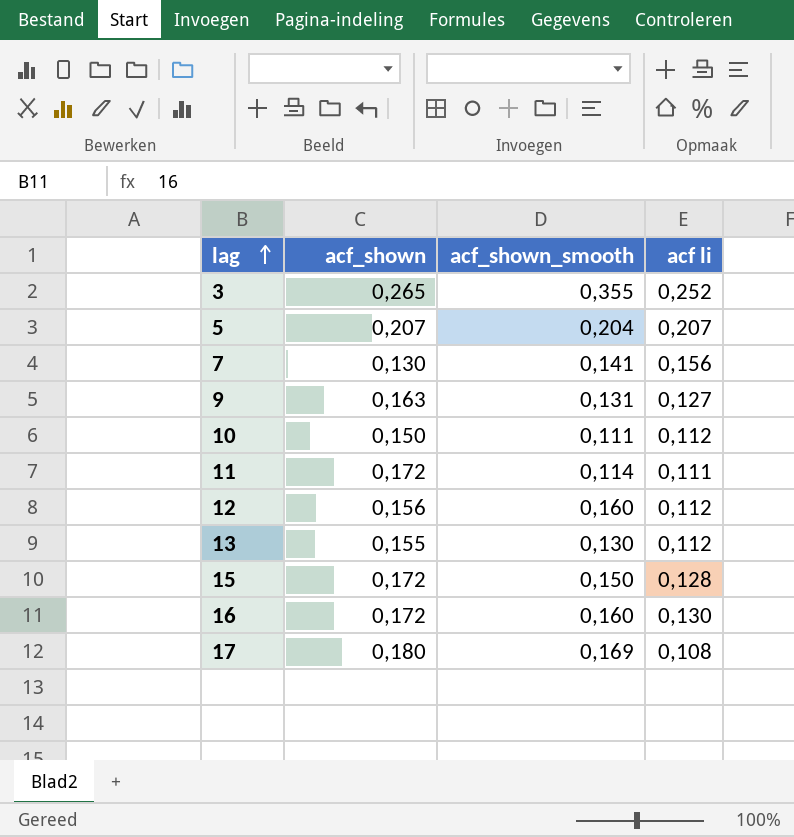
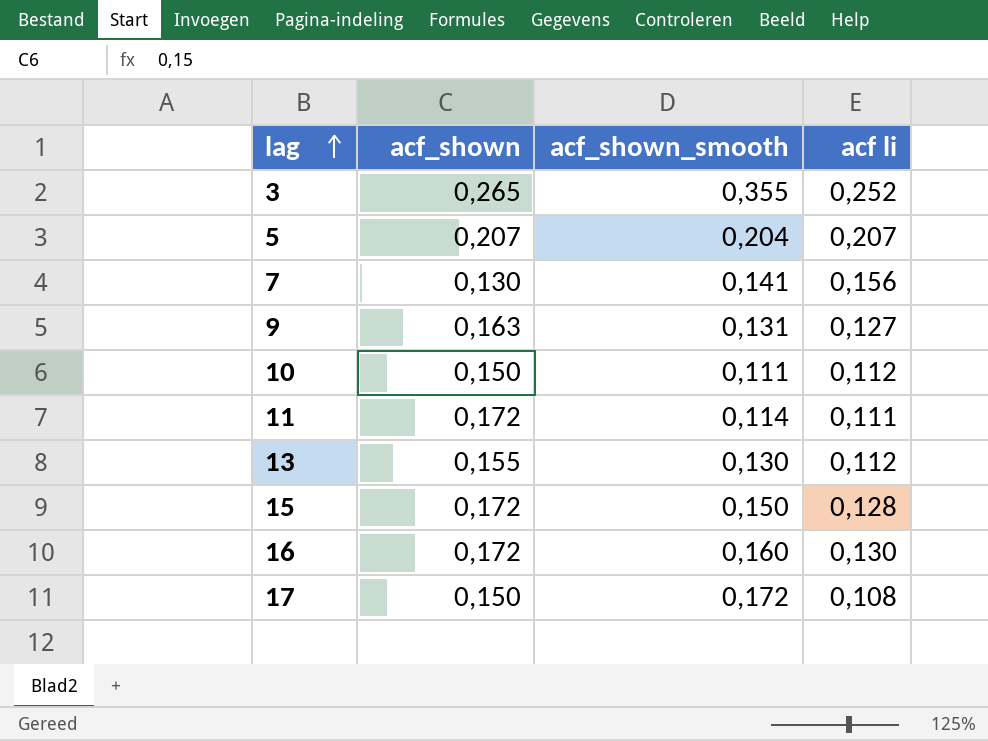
row 12: 0,156 | 0,160 | 0,112 -> none
17 | acf_shown: 0,180 -> 0,150
17 | acf_shown_smooth: 0,169 -> 0,172

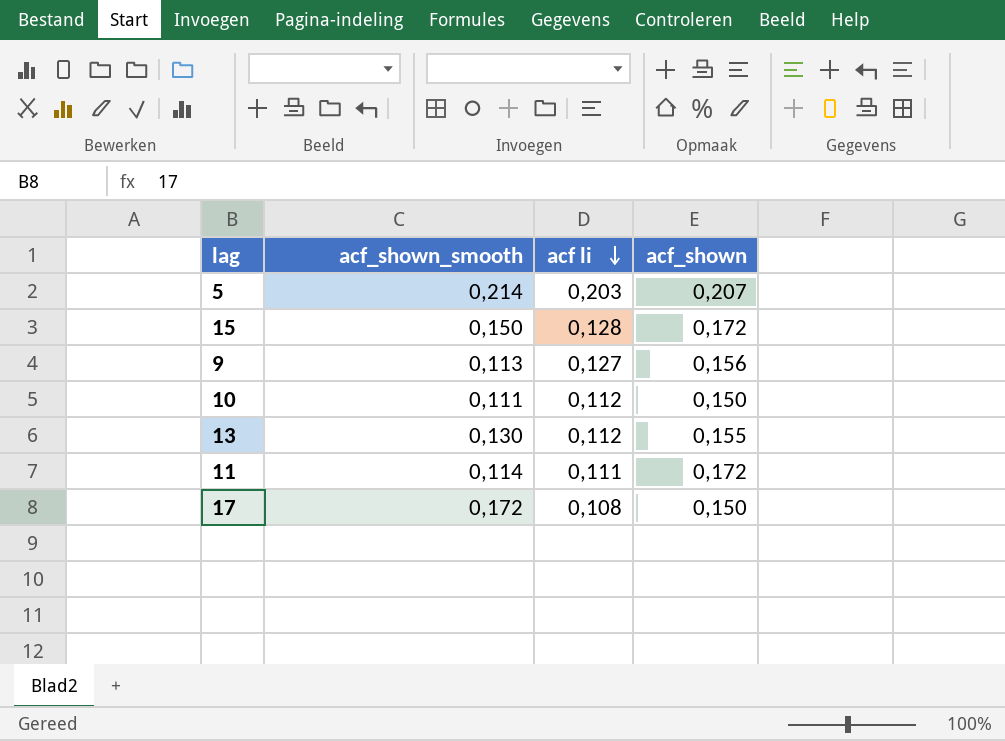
row order: lag ascending -> acf li descending
column acf_shown | position: 2 -> 4
row 3: 0,265 | 0,355 | 0,252 -> none
row 7: 0,130 | 0,141 | 0,156 -> none
row 16: 0,172 | 0,160 | 0,130 -> none
5 | acf_shown_smooth: 0,204 -> 0,214
5 | acf li: 0,207 -> 0,203
9 | acf_shown_smooth: 0,131 -> 0,113
9 | acf_shown: 0,163 -> 0,156

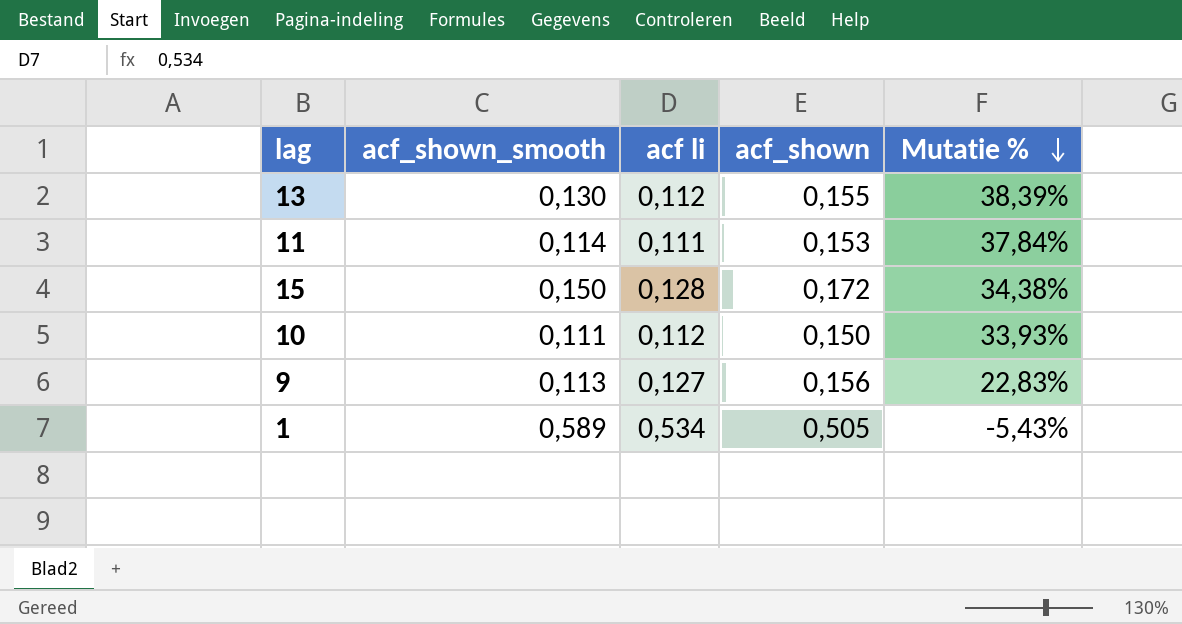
row order: acf li descending -> Mutatie % descending
column Mutatie % | formula: none -> ([acf_shown] - [acf li]) / [acf li]
row 5: 0,214 | 0,203 | 0,207 -> none
row 17: 0,172 | 0,108 | 0,150 -> none
11 | acf_shown: 0,172 -> 0,153
row 1: none -> 0,589 | 0,534 | 0,505 | -5,43%

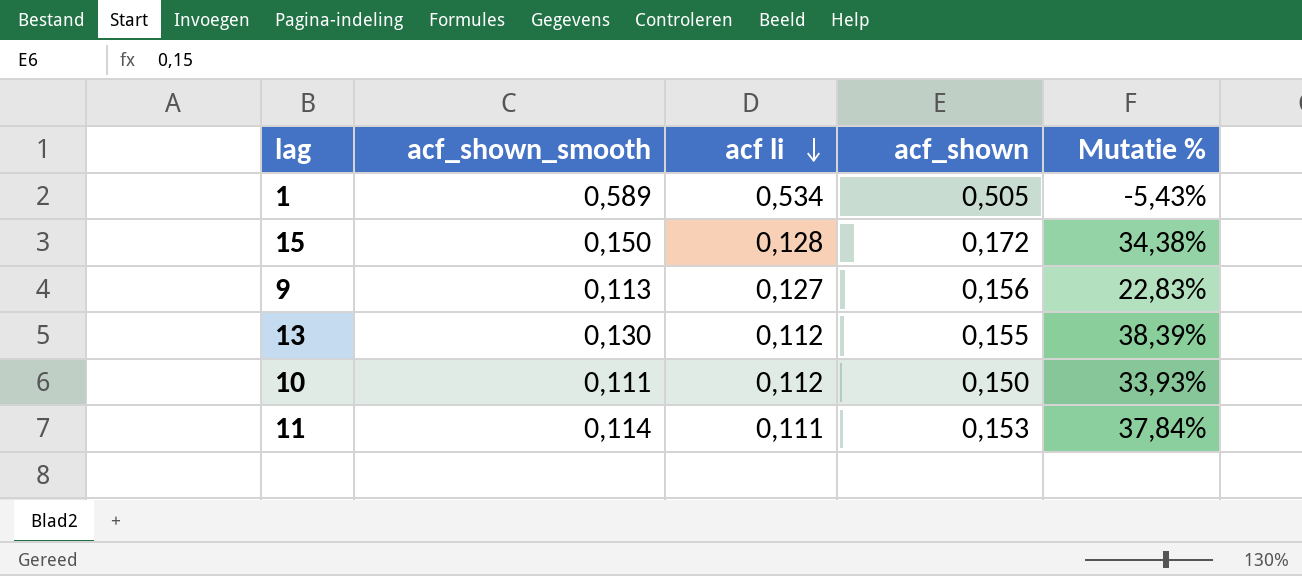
row order: Mutatie % descending -> acf li descending

